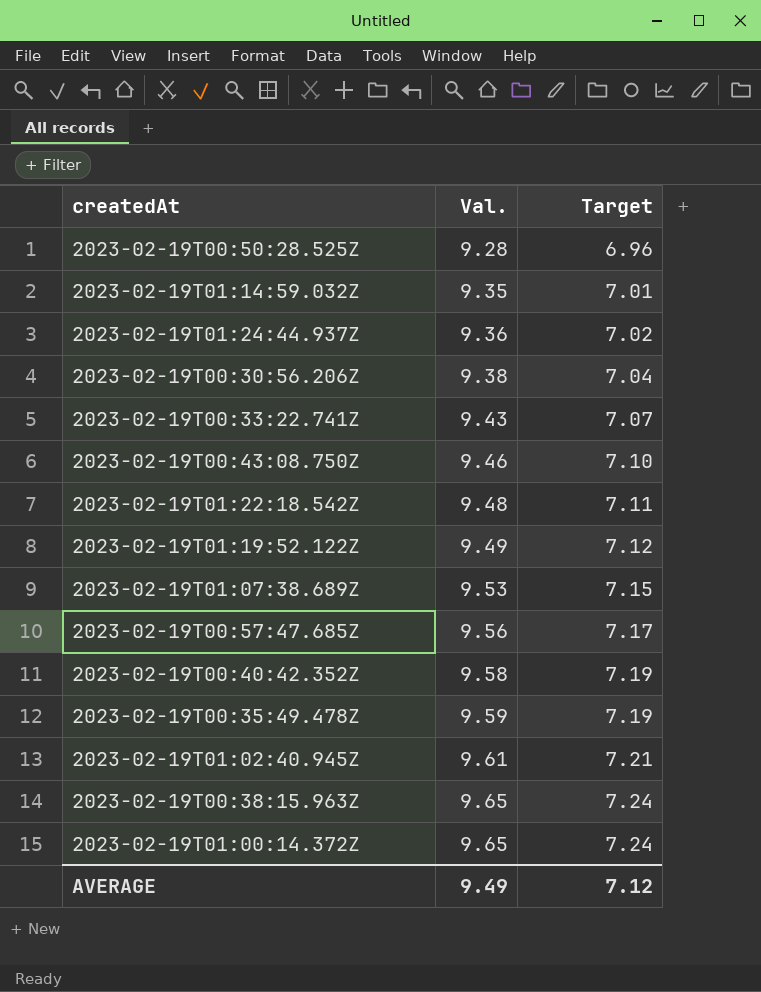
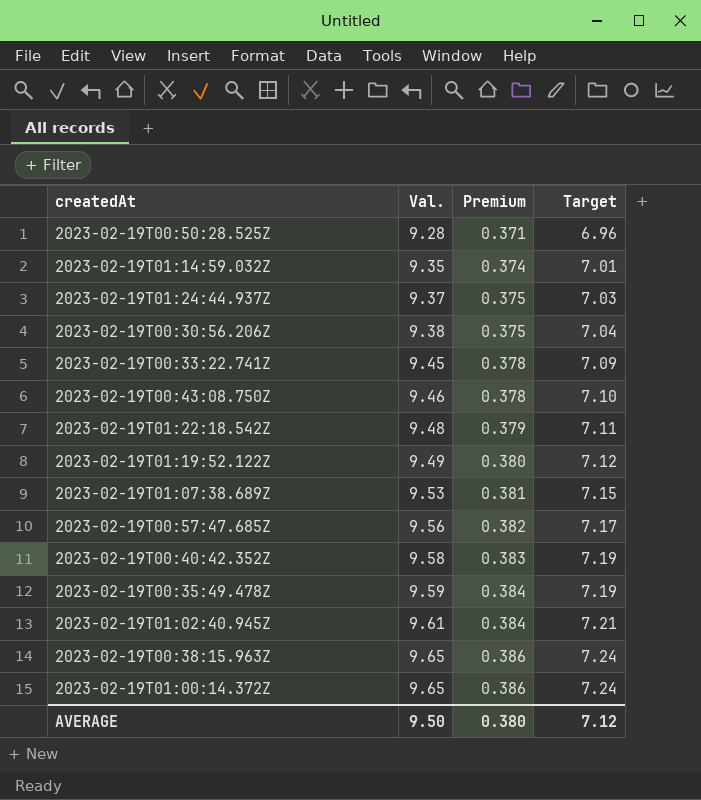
column Premium | formula: none -> [Val.] * 0.04
2023-02-19T01:24:44.937Z | Val.: 9.36 -> 9.37
2023-02-19T01:24:44.937Z | Target: 7.02 -> 7.03
2023-02-19T00:33:22.741Z | Val.: 9.43 -> 9.45
2023-02-19T00:33:22.741Z | Target: 7.07 -> 7.09
AVERAGE | Val.: 9.49 -> 9.50

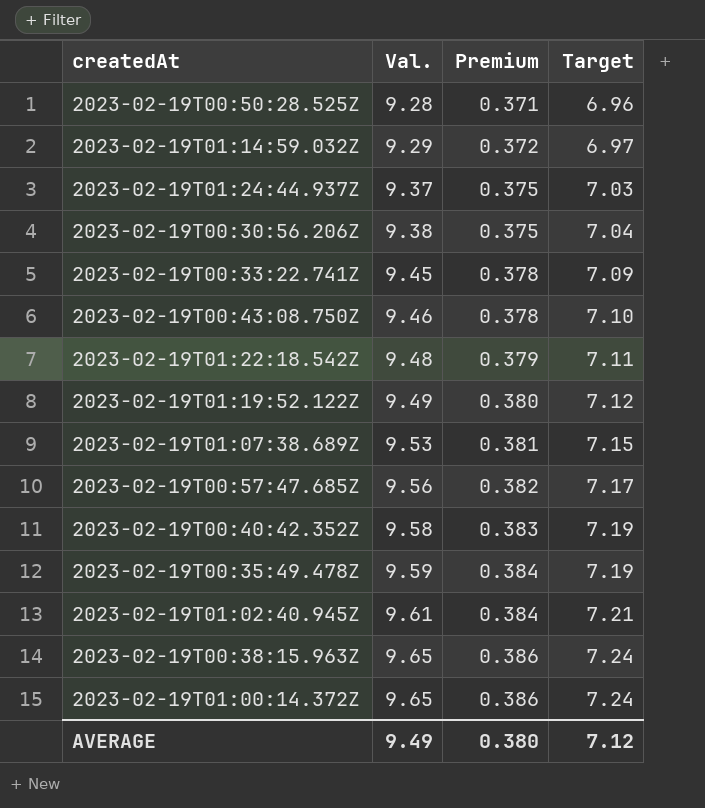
2023-02-19T01:14:59.032Z | Val.: 9.35 -> 9.29
2023-02-19T01:14:59.032Z | Premium: 0.374 -> 0.372
2023-02-19T01:14:59.032Z | Target: 7.01 -> 6.97
AVERAGE | Val.: 9.50 -> 9.49

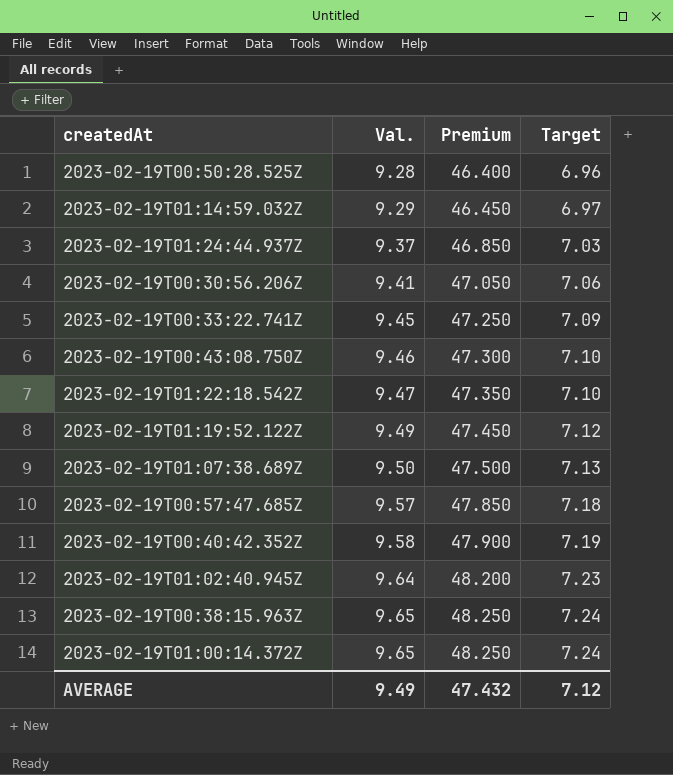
column Premium | formula: [Val.] * 0.04 -> [Val.] * 5
row 2023-02-19T00:35:49.478Z: 9.59 | 0.384 | 7.19 -> none
2023-02-19T00:30:56.206Z | Val.: 9.38 -> 9.41
2023-02-19T00:30:56.206Z | Target: 7.04 -> 7.06
2023-02-19T01:22:18.542Z | Val.: 9.48 -> 9.47
2023-02-19T01:22:18.542Z | Target: 7.11 -> 7.10
2023-02-19T01:07:38.689Z | Val.: 9.53 -> 9.50
2023-02-19T01:07:38.689Z | Target: 7.15 -> 7.13
2023-02-19T00:57:47.685Z | Val.: 9.56 -> 9.57
2023-02-19T00:57:47.685Z | Target: 7.17 -> 7.18
2023-02-19T01:02:40.945Z | Val.: 9.61 -> 9.64
2023-02-19T01:02:40.945Z | Target: 7.21 -> 7.23
AVERAGE | Premium: 0.380 -> 47.432

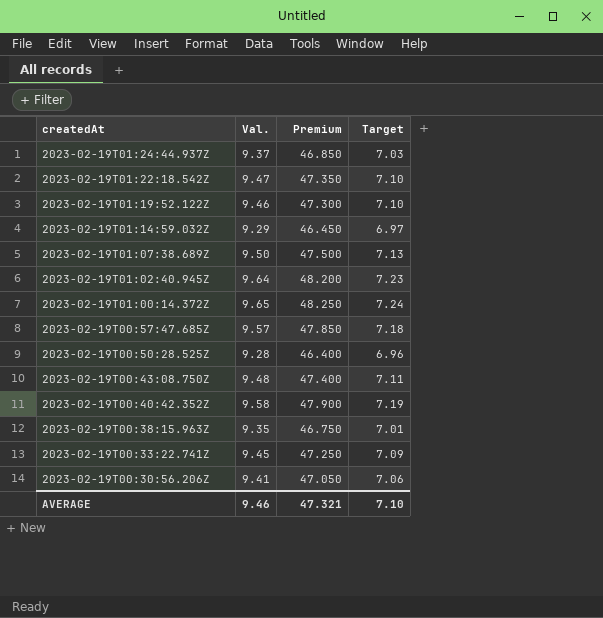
row order: Val. ascending -> createdAt descending
2023-02-19T01:19:52.122Z | Val.: 9.49 -> 9.46
2023-02-19T01:19:52.122Z | Premium: 47.450 -> 47.300
2023-02-19T01:19:52.122Z | Target: 7.12 -> 7.10
2023-02-19T00:43:08.750Z | Val.: 9.46 -> 9.48
2023-02-19T00:43:08.750Z | Premium: 47.300 -> 47.400
2023-02-19T00:43:08.750Z | Target: 7.10 -> 7.11
2023-02-19T00:38:15.963Z | Val.: 9.65 -> 9.35
2023-02-19T00:38:15.963Z | Premium: 48.250 -> 46.750
2023-02-19T00:38:15.963Z | Target: 7.24 -> 7.01
AVERAGE | Val.: 9.49 -> 9.46
AVERAGE | Premium: 47.432 -> 47.321
AVERAGE | Target: 7.12 -> 7.10

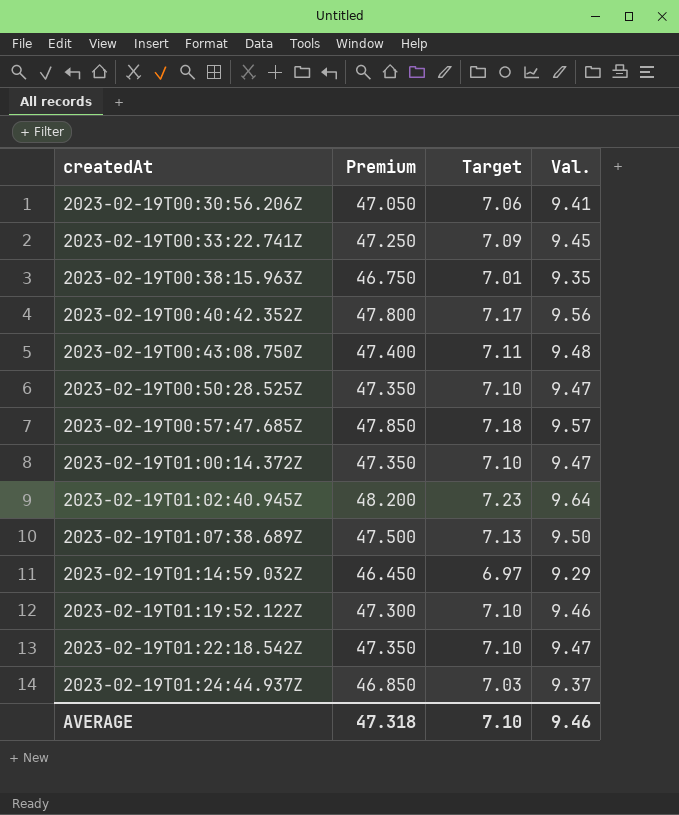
row order: createdAt descending -> createdAt ascending
column Val. | position: 2 -> 4
2023-02-19T00:40:42.352Z | Premium: 47.900 -> 47.800
2023-02-19T00:40:42.352Z | Target: 7.19 -> 7.17
2023-02-19T00:40:42.352Z | Val.: 9.58 -> 9.56
2023-02-19T00:50:28.525Z | Premium: 46.400 -> 47.350
2023-02-19T00:50:28.525Z | Target: 6.96 -> 7.10
2023-02-19T00:50:28.525Z | Val.: 9.28 -> 9.47
2023-02-19T01:00:14.372Z | Premium: 48.250 -> 47.350
2023-02-19T01:00:14.372Z | Target: 7.24 -> 7.10
2023-02-19T01:00:14.372Z | Val.: 9.65 -> 9.47
AVERAGE | Premium: 47.321 -> 47.318

